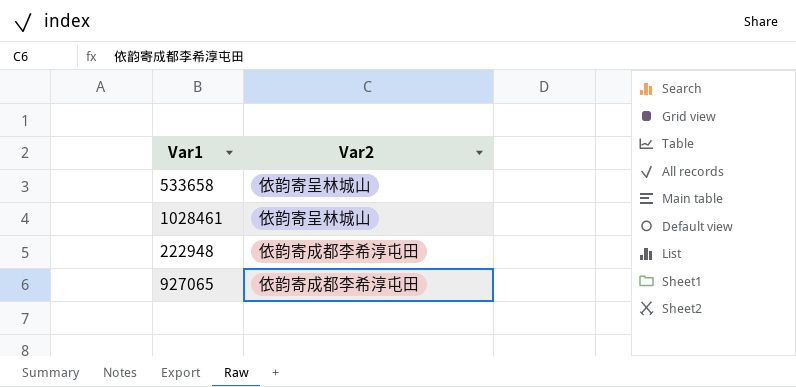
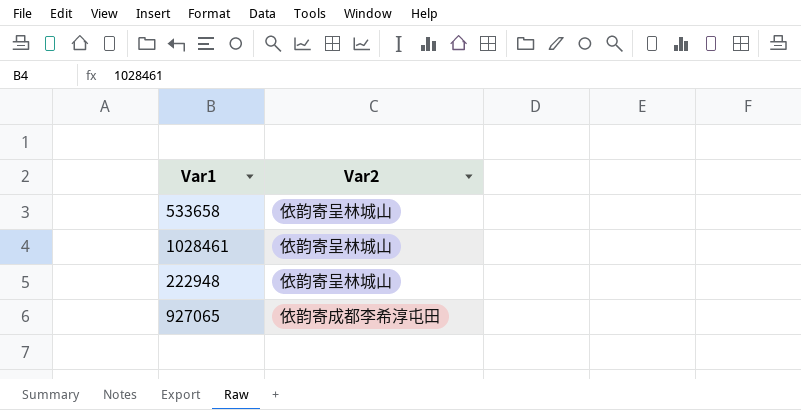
222948 | Var2: 依韵寄成都李希淳屯田 -> 依韵寄呈林城山

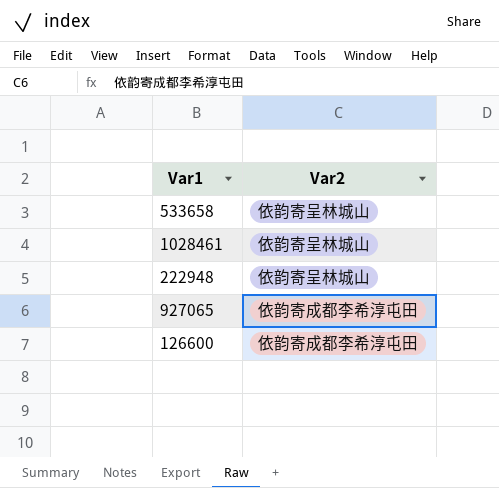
row 126600: none -> 依韵寄成都李希淳屯田

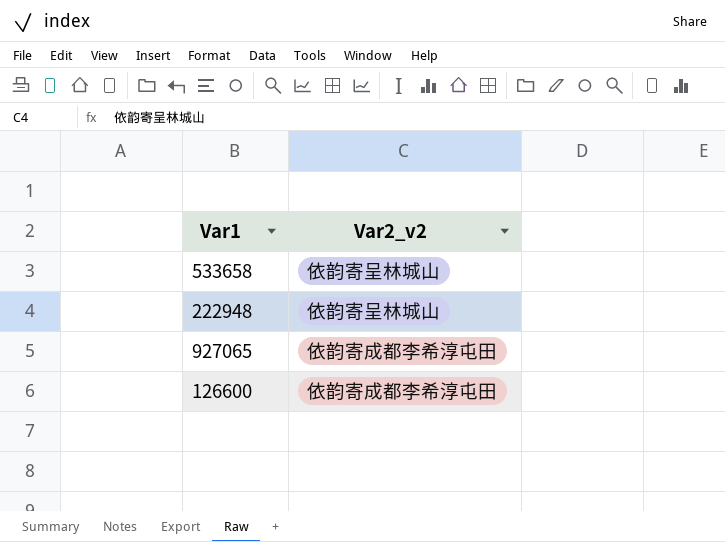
column name: Var2 -> Var2_v2
row 1028461: 依韵寄呈林城山 -> none

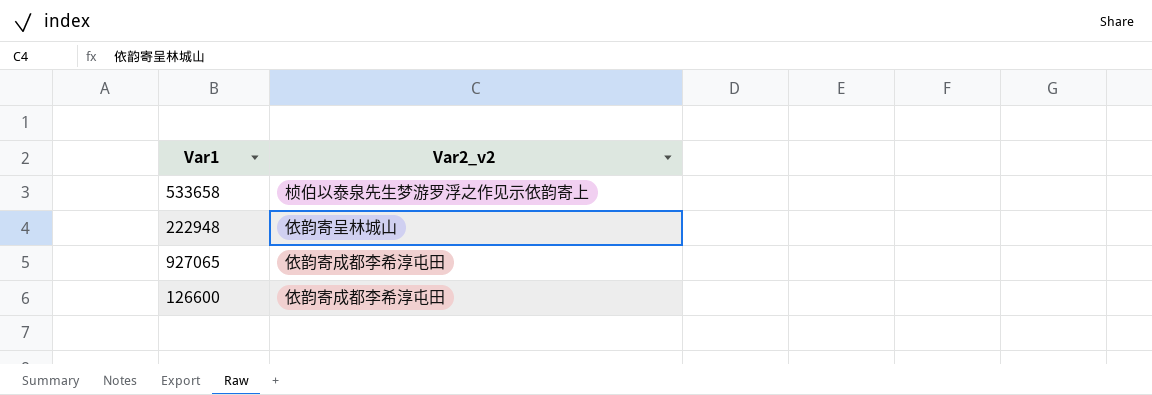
533658 | Var2_v2: 依韵寄呈林城山 -> 桢伯以泰泉先生梦游罗浮之作见示依韵寄上

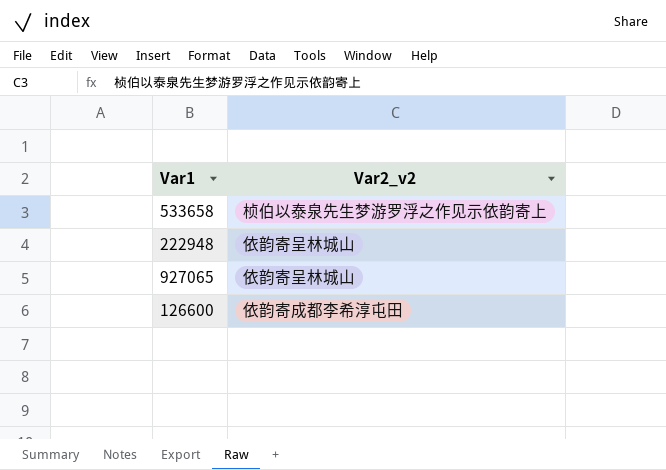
927065 | Var2_v2: 依韵寄成都李希淳屯田 -> 依韵寄呈林城山

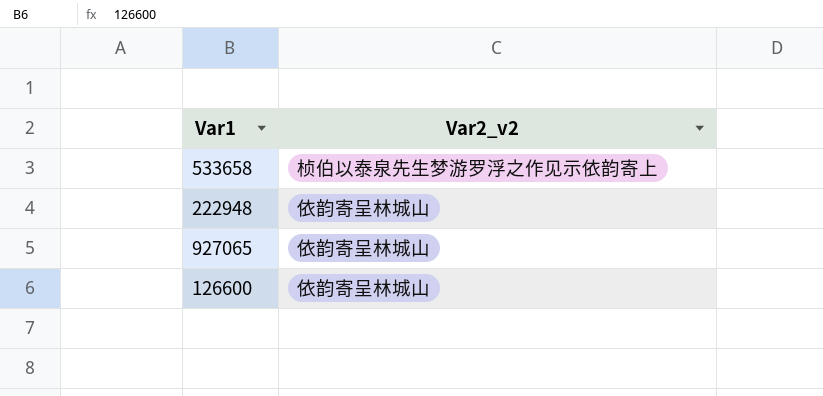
126600 | Var2_v2: 依韵寄成都李希淳屯田 -> 依韵寄呈林城山

